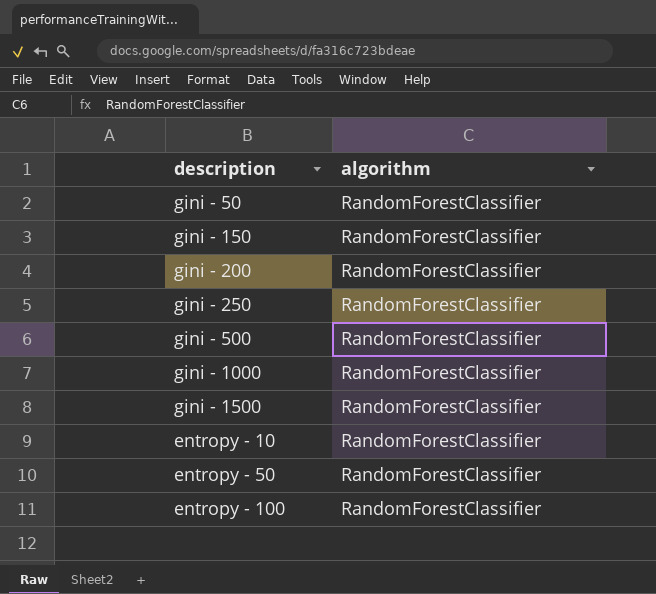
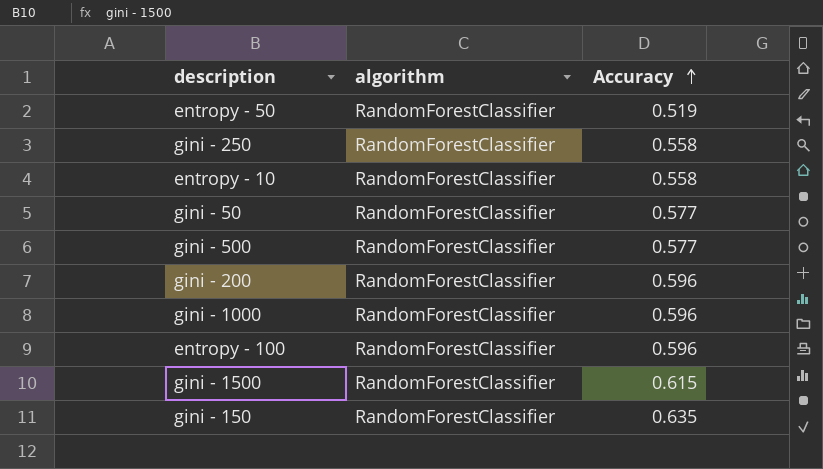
row order: none -> Accuracy ascending
column Accuracy | position: none -> 3

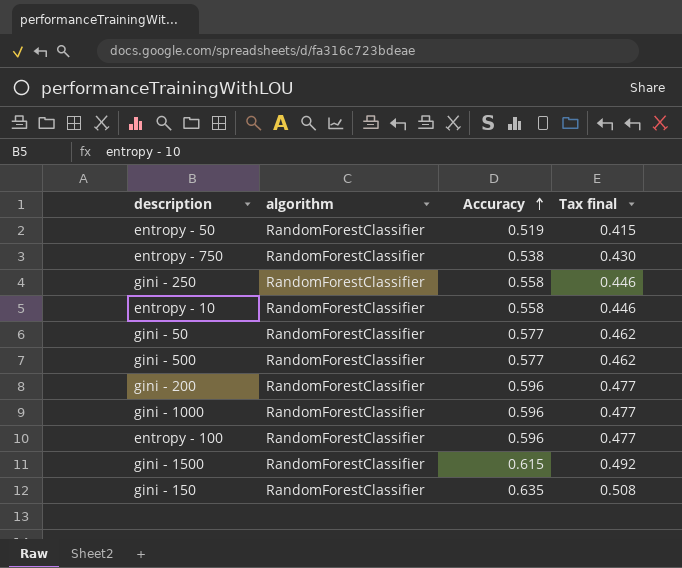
column Tax final | formula: none -> [Accuracy] * 0.8
row entropy - 750: none -> RandomForestClassifier | 0.538 | 0.430

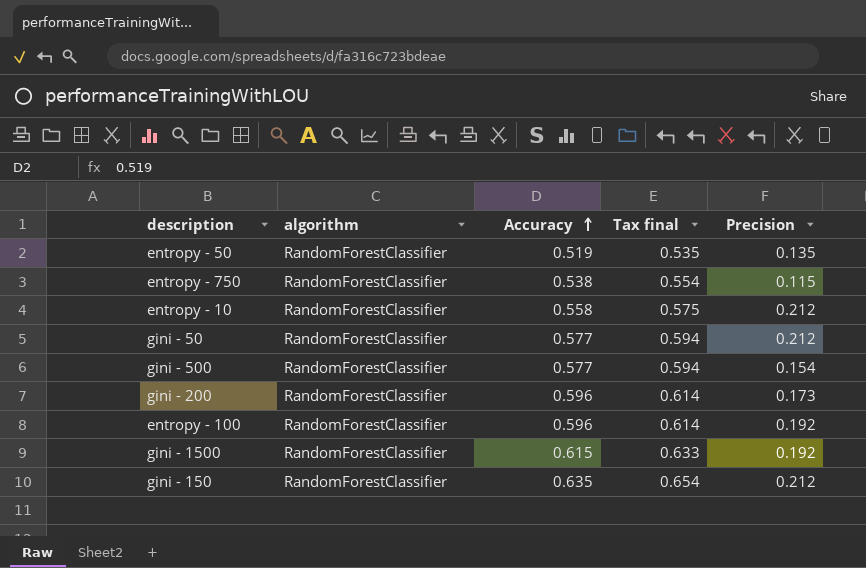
column Tax final | formula: [Accuracy] * 0.8 -> [Accuracy] * 1.03
column Precision | position: none -> 5
row gini - 250: RandomForestClassifier | 0.558 | 0.446 -> none
row gini - 1000: RandomForestClassifier | 0.596 | 0.477 -> none

